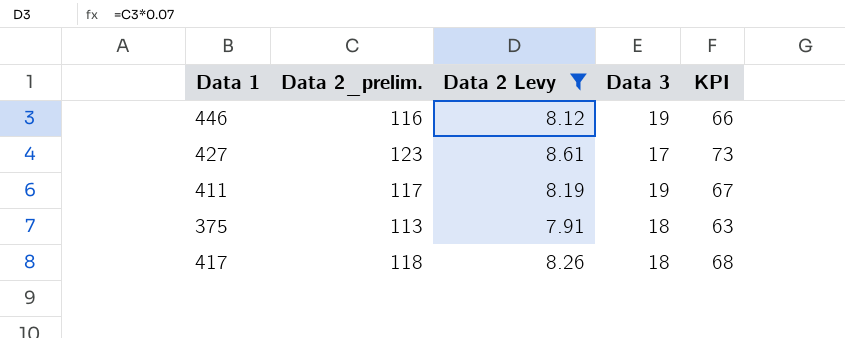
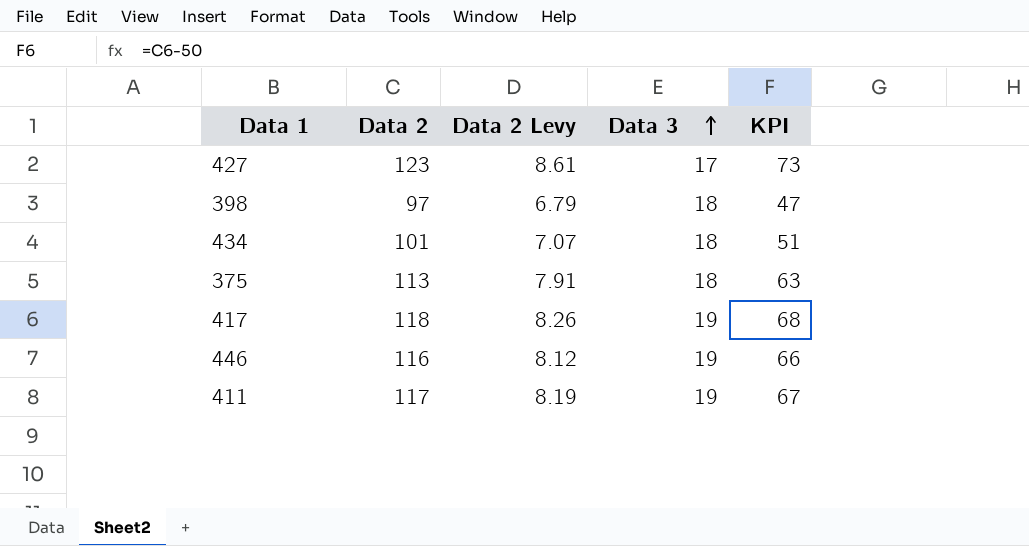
filter: Data 2 Levy >= 7.91 -> none
row order: none -> Data 3 ascending
column name: Data 2_prelim. -> Data 2
417 | Data 3: 18 -> 19

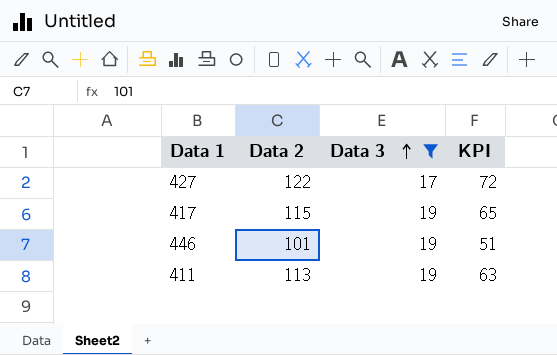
filter: none -> Data 3 != 18
column Data 2 Levy | formula: [Data 2] * 0.07 -> none
427 | Data 2: 123 -> 122
427 | KPI: 73 -> 72
417 | Data 2: 118 -> 115
417 | KPI: 68 -> 65
446 | Data 2: 116 -> 101
446 | KPI: 66 -> 51
411 | Data 2: 117 -> 113
411 | KPI: 67 -> 63

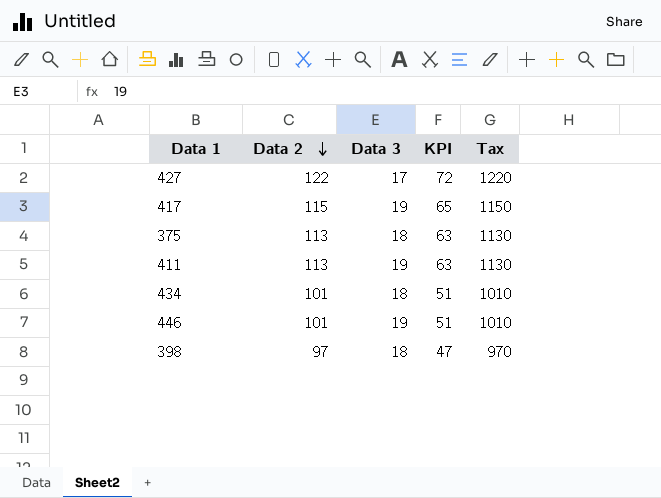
filter: Data 3 != 18 -> none
row order: Data 3 ascending -> Data 2 descending
column Tax | formula: none -> [Data 2] * 10

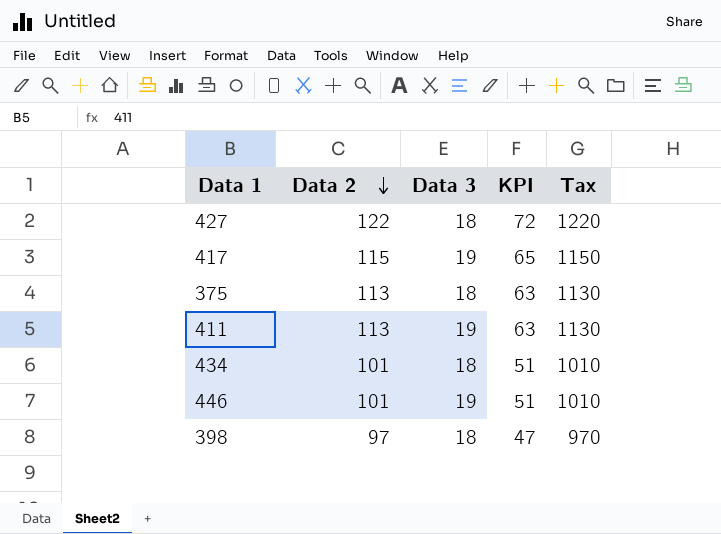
427 | Data 3: 17 -> 18

